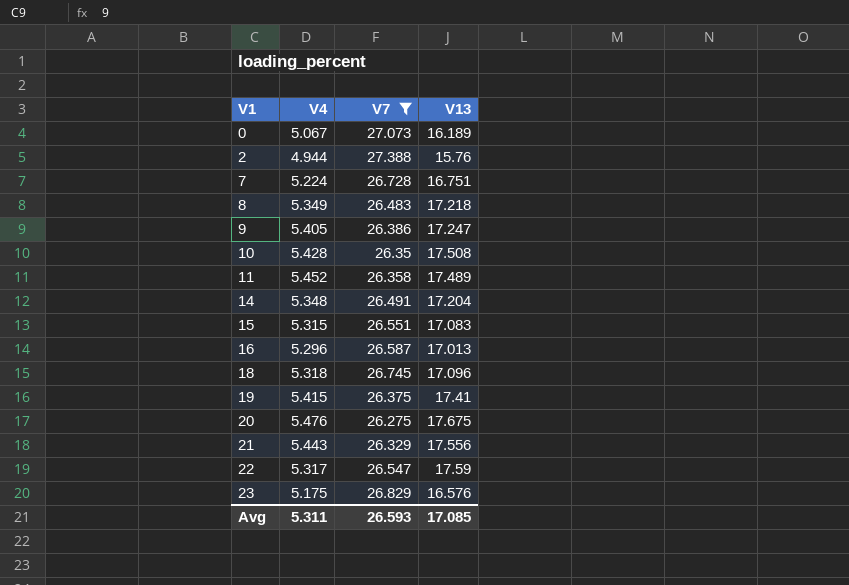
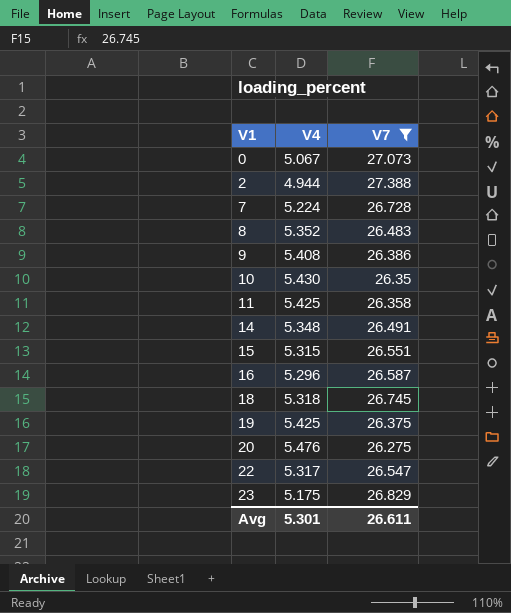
column V13 | position: 4 -> none
row 21: 5.443 | 26.329 | 17.556 -> none
8 | V4: 5.349 -> 5.352
9 | V4: 5.405 -> 5.408
10 | V4: 5.428 -> 5.430
11 | V4: 5.452 -> 5.425
19 | V4: 5.415 -> 5.425
Avg | V4: 5.311 -> 5.301
Avg | V7: 26.593 -> 26.611

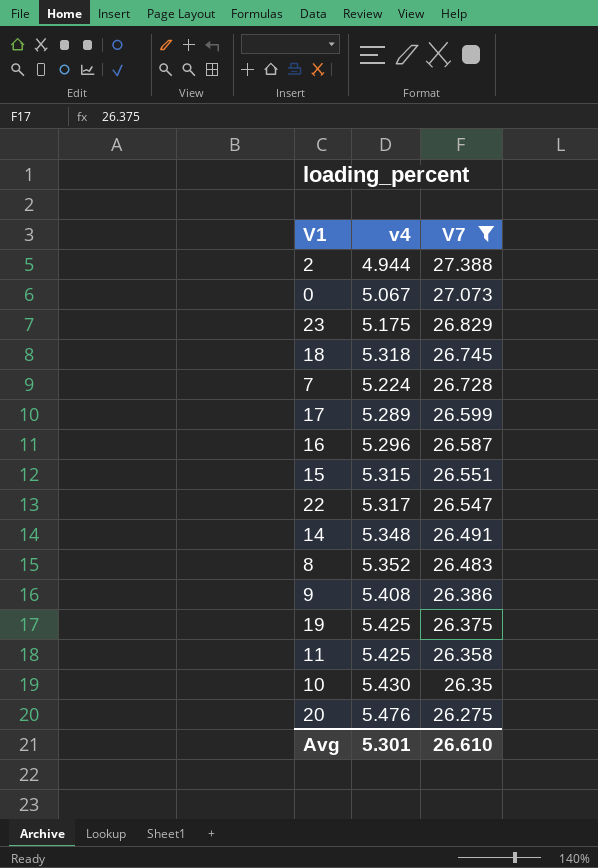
row order: V1 ascending -> V7 descending
column name: V4 -> v4
row 17: none -> 5.289 | 26.599
Avg | V7: 26.611 -> 26.610

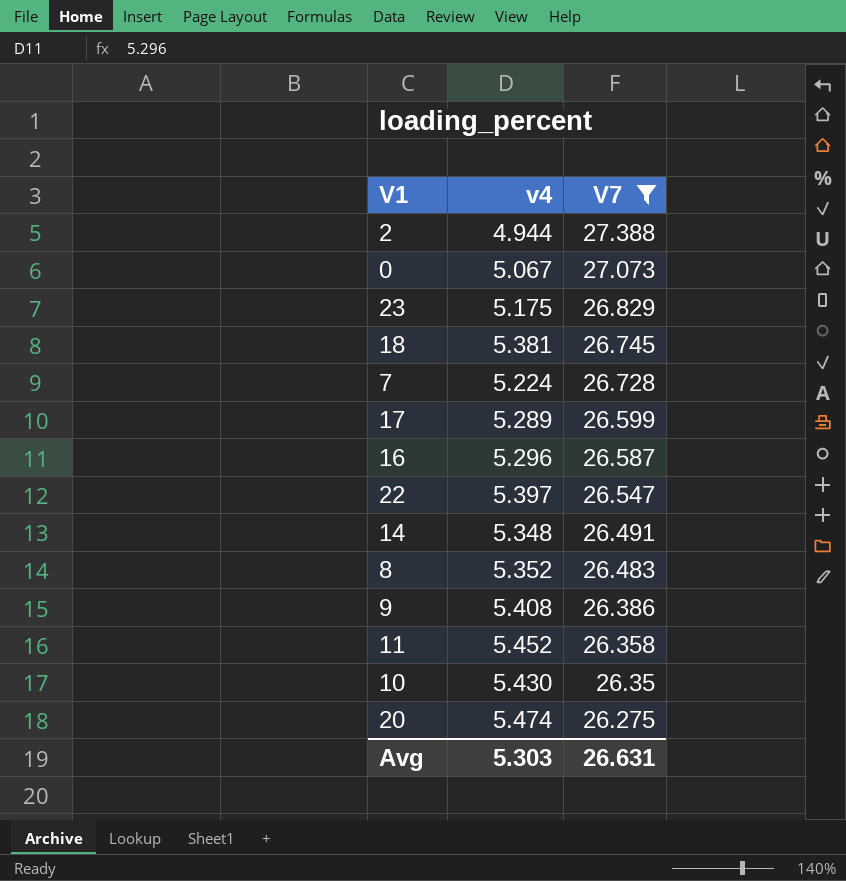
row 15: 5.315 | 26.551 -> none
row 19: 5.425 | 26.375 -> none
18 | v4: 5.318 -> 5.381
22 | v4: 5.317 -> 5.397
11 | v4: 5.425 -> 5.452
20 | v4: 5.476 -> 5.474
Avg | v4: 5.301 -> 5.303
Avg | V7: 26.610 -> 26.631

